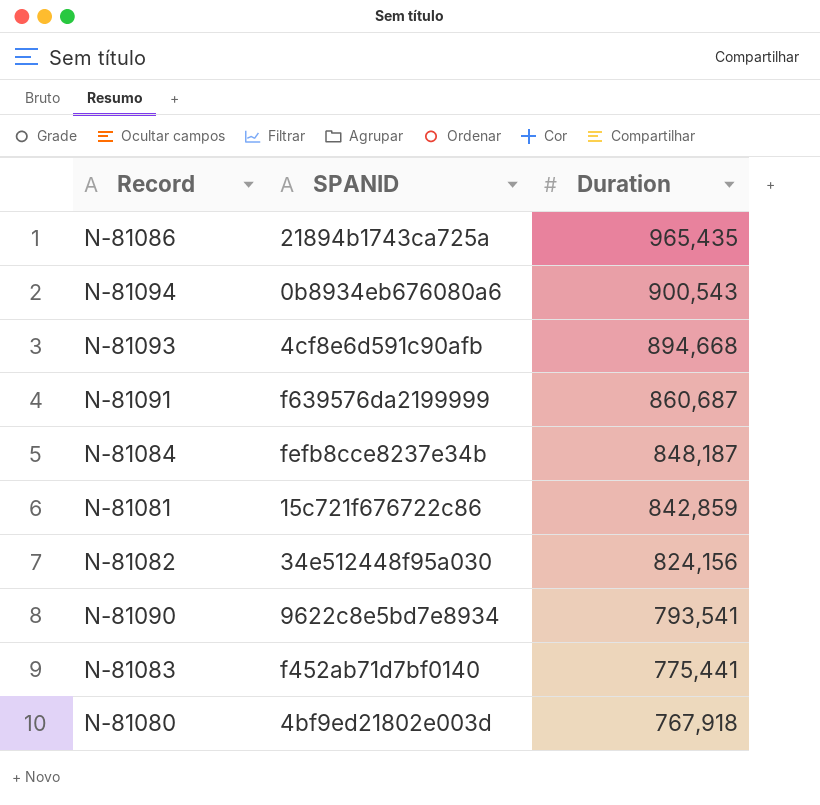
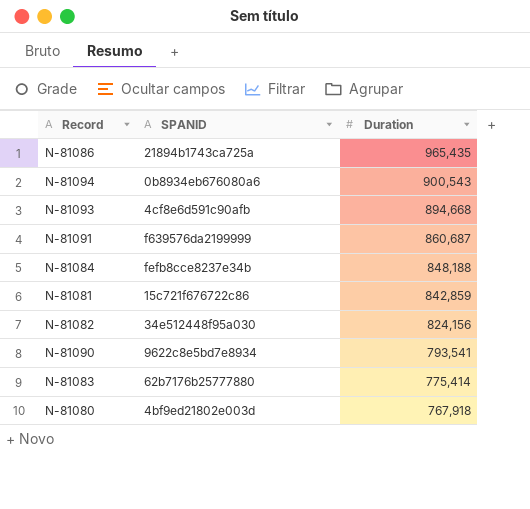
N-81084 | Duration: 848,187 -> 848,188
N-81083 | SPANID: f452ab71d7bf0140 -> 62b7176b25777880
N-81083 | Duration: 775,441 -> 775,414

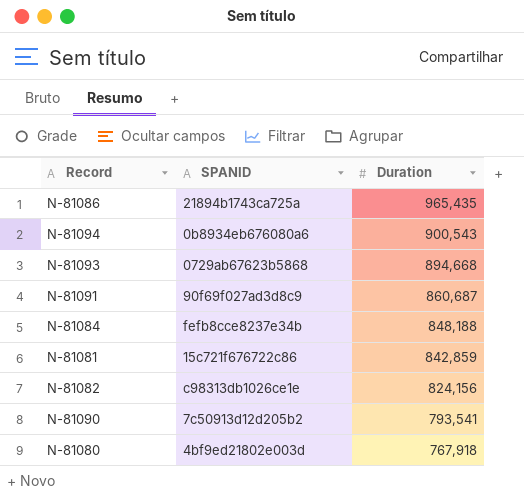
row N-81083: 62b7176b25777880 | 775,414 -> none
N-81093 | SPANID: 4cf8e6d591c90afb -> 0729ab67623b5868
N-81091 | SPANID: f639576da2199999 -> 90f69f027ad3d8c9
N-81082 | SPANID: 34e512448f95a030 -> c98313db1026ce1e
N-81090 | SPANID: 9622c8e5bd7e8934 -> 7c50913d12d205b2

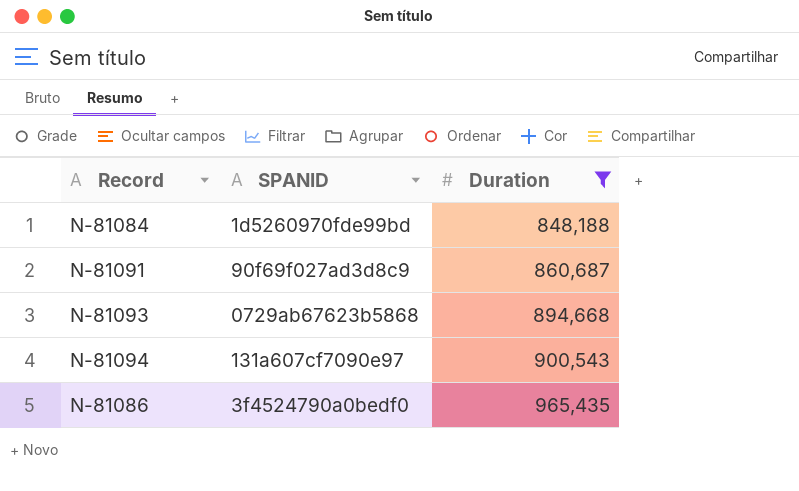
filter: none -> Duration >= 848,188
row order: Duration descending -> Duration ascending
N-81084 | SPANID: fefb8cce8237e34b -> 1d5260970fde99bd
N-81094 | SPANID: 0b8934eb676080a6 -> 131a607cf7090e97
N-81086 | SPANID: 21894b1743ca725a -> 3f4524790a0bedf0

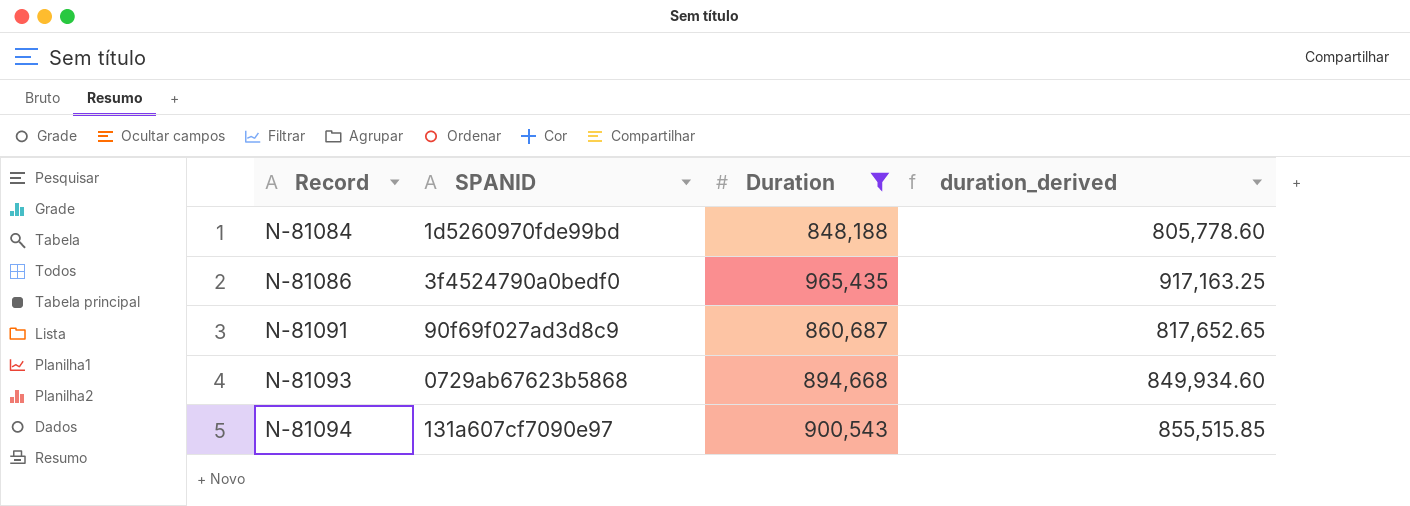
row order: Duration ascending -> Record ascending
column duration_derived | formula: none -> [Duration] * 0.95

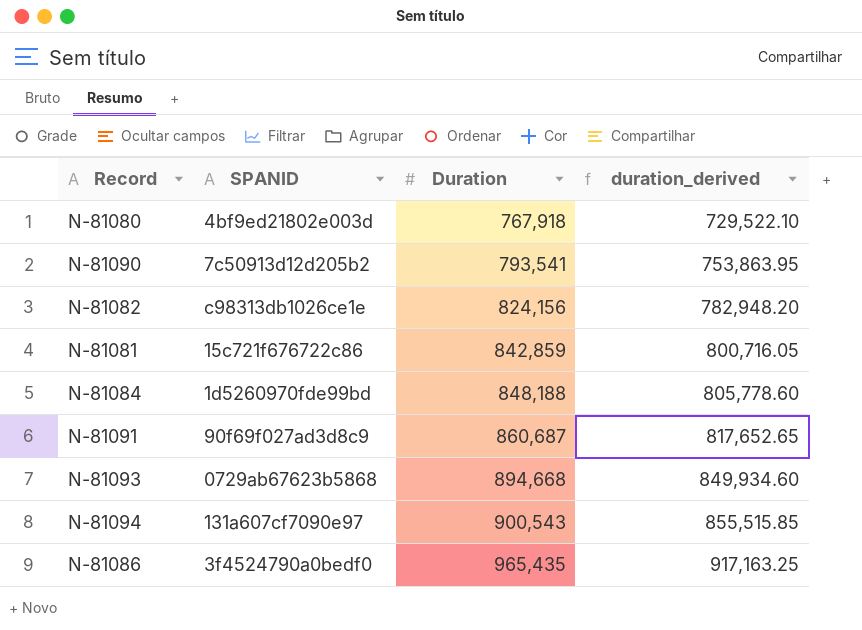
filter: Duration >= 848,188 -> none
row order: Record ascending -> Duration ascending

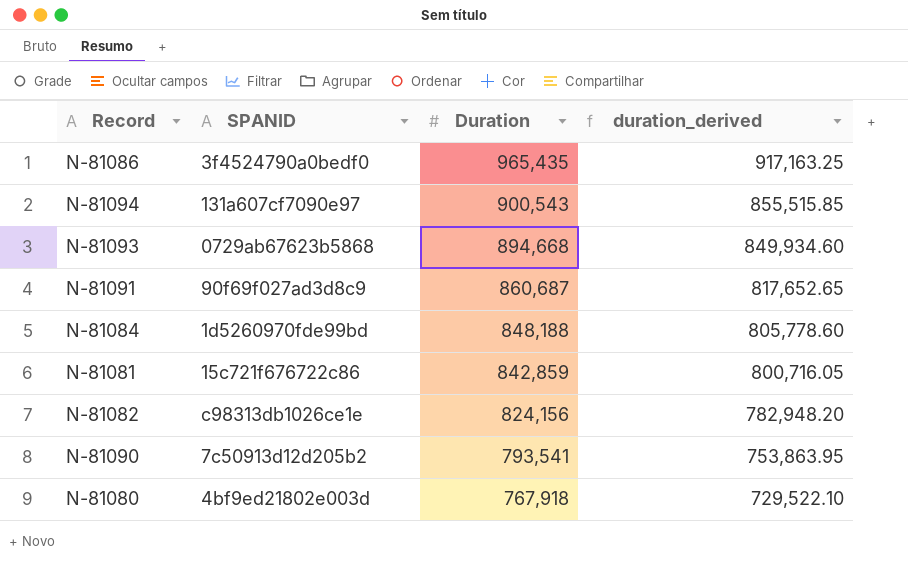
row order: Duration ascending -> Duration descending

